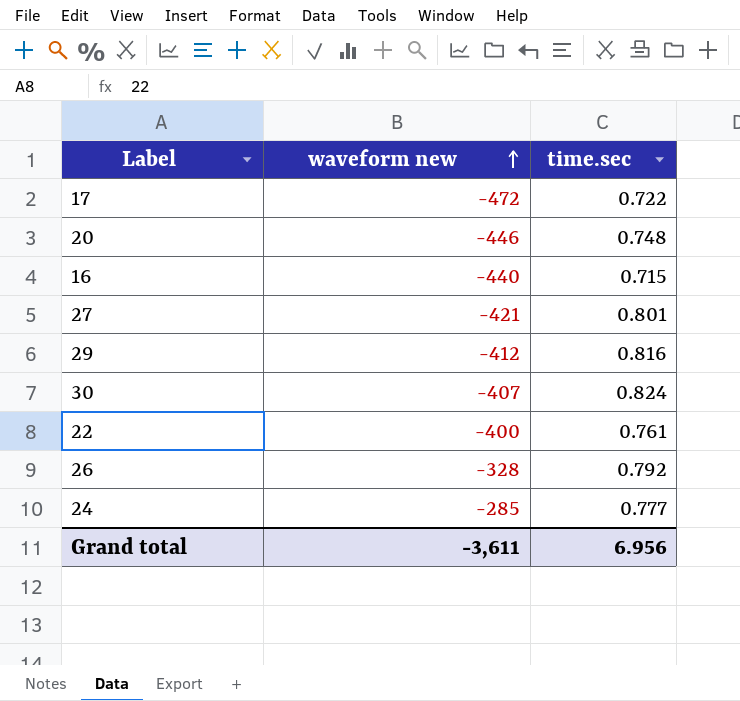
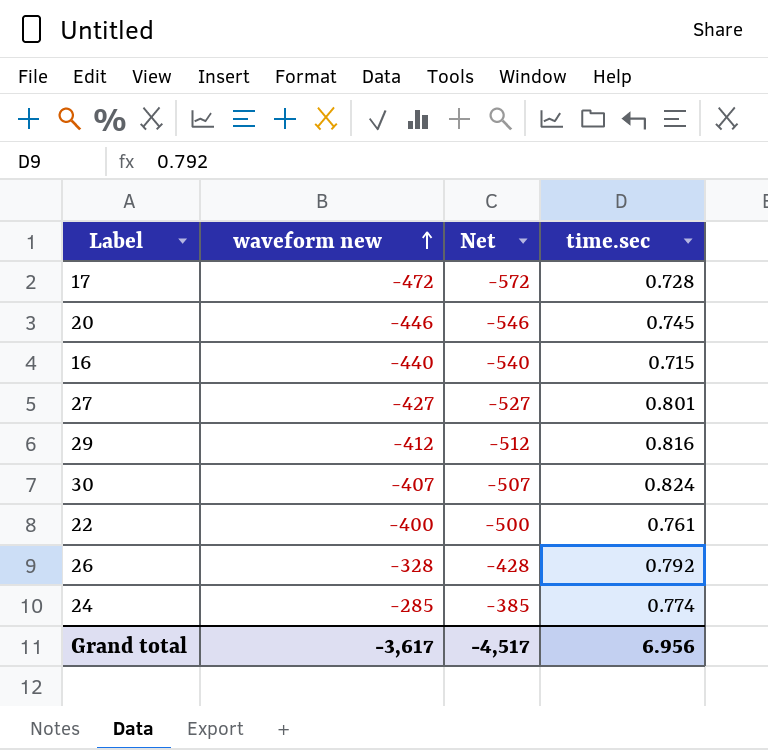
column Net | formula: none -> [waveform new] - 100
17 | time.sec: 0.722 -> 0.728
20 | time.sec: 0.748 -> 0.745
27 | waveform new: -421 -> -427
24 | time.sec: 0.777 -> 0.774
Grand total | waveform new: -3,611 -> -3,617

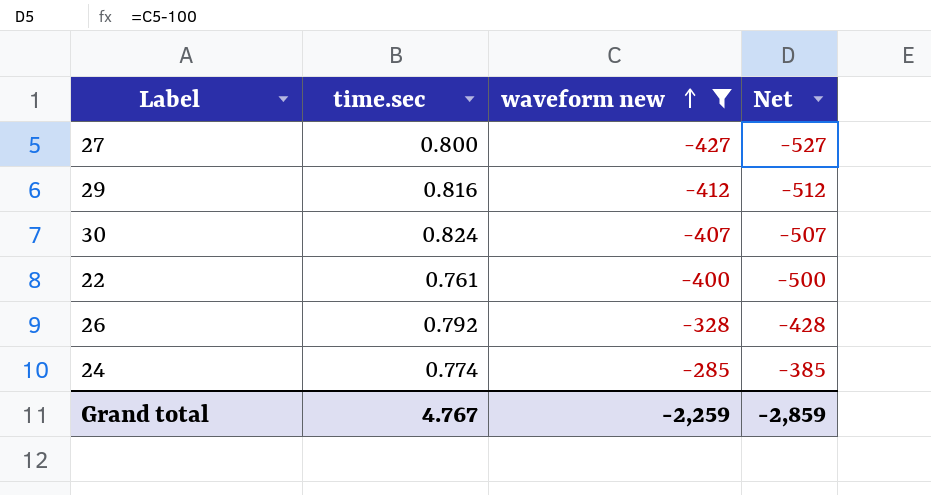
filter: none -> waveform new >= -427
column time.sec | position: 4 -> 2
27 | time.sec: 0.801 -> 0.800
Grand total | time.sec: 6.956 -> 4.767
Grand total | waveform new: -3,617 -> -2,259
Grand total | Net: -4,517 -> -2,859

